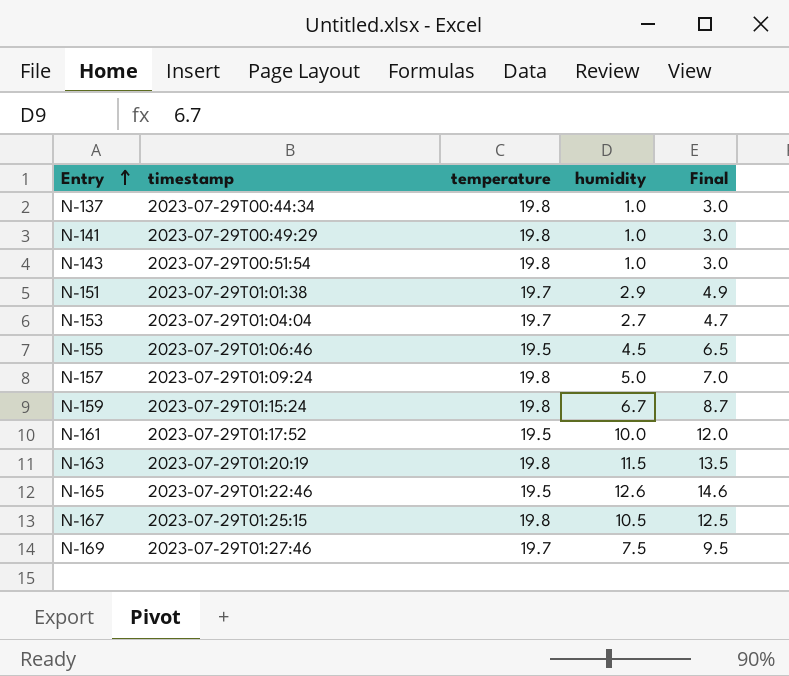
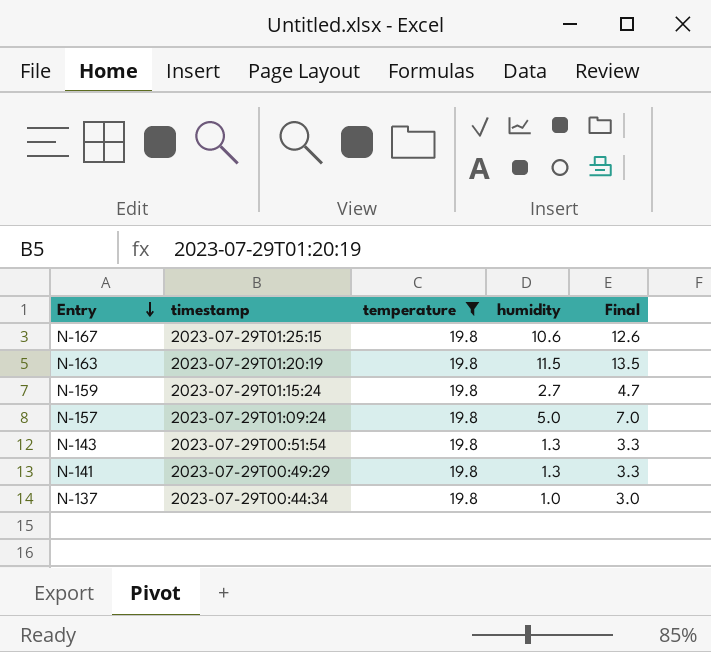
filter: none -> temperature = 19.8
row order: Entry ascending -> Entry descending
N-167 | humidity: 10.5 -> 10.6
N-167 | Final: 12.5 -> 12.6
N-159 | humidity: 6.7 -> 2.7
N-159 | Final: 8.7 -> 4.7
N-143 | humidity: 1.0 -> 1.3
N-143 | Final: 3.0 -> 3.3
N-141 | humidity: 1.0 -> 1.3
N-141 | Final: 3.0 -> 3.3

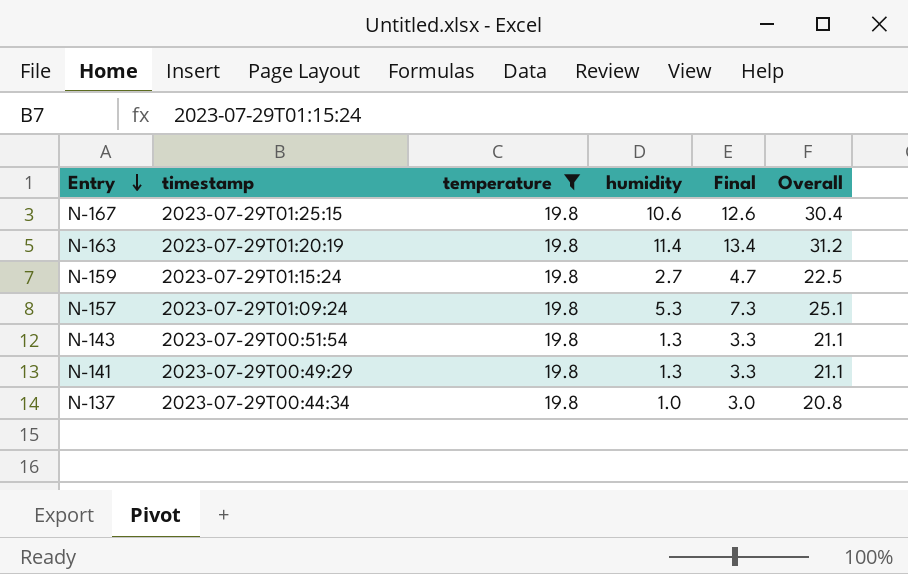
column Overall | formula: none -> [temperature] + [humidity]
N-163 | humidity: 11.5 -> 11.4
N-163 | Final: 13.5 -> 13.4
N-157 | humidity: 5.0 -> 5.3
N-157 | Final: 7.0 -> 7.3

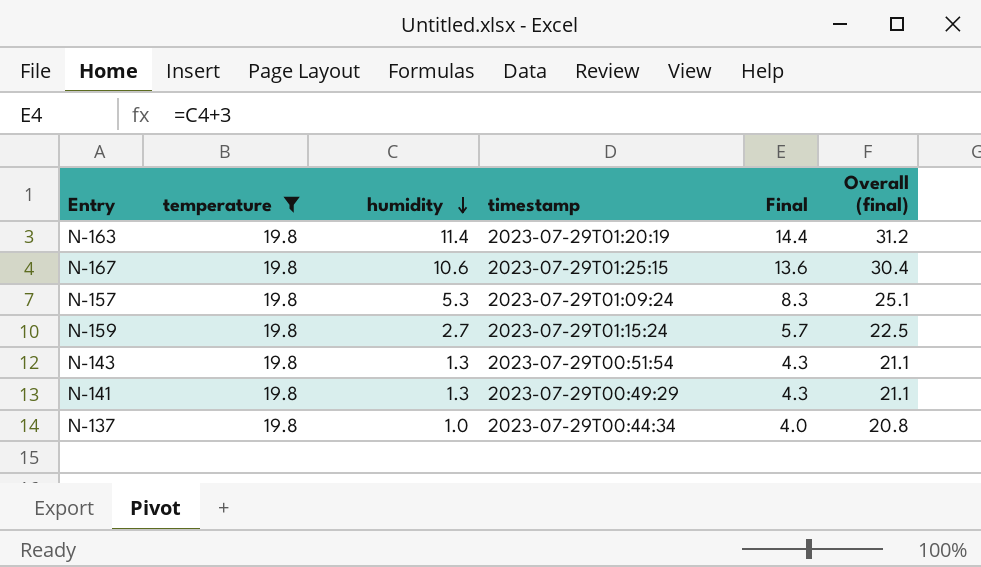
row order: Entry descending -> humidity descending
column timestamp | position: 2 -> 4
column Final | formula: [humidity] + 2 -> [humidity] + 3
column name: Overall -> Overall (final)

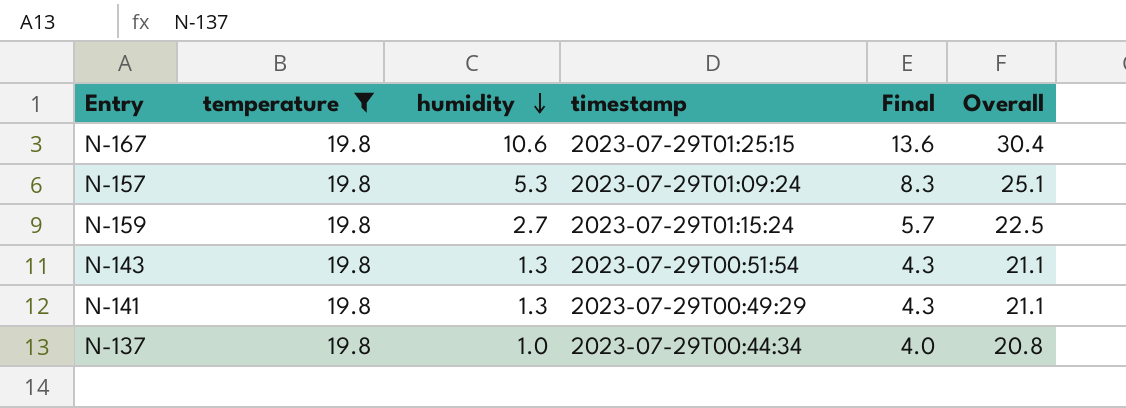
column name: Overall (final) -> Overall
row N-163: 19.8 | 11.4 | 2023-07-29T01:20:19 | 14.4 | 31.2 -> none

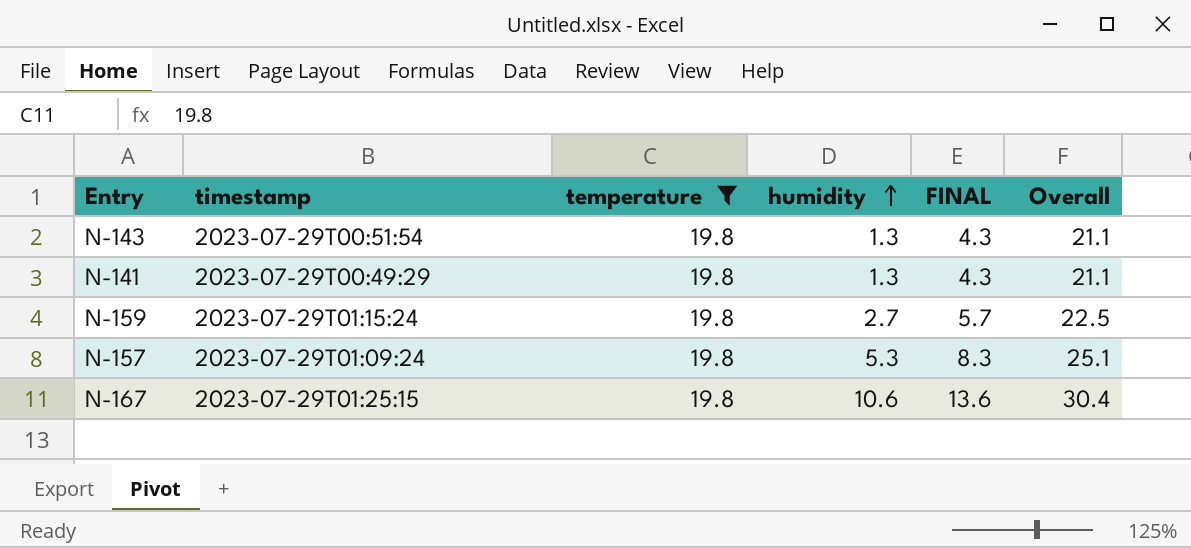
row order: humidity descending -> humidity ascending
column timestamp | position: 4 -> 2
column name: Final -> FINAL
row N-137: 19.8 | 1.0 | 2023-07-29T00:44:34 | 4.0 | 20.8 -> none

